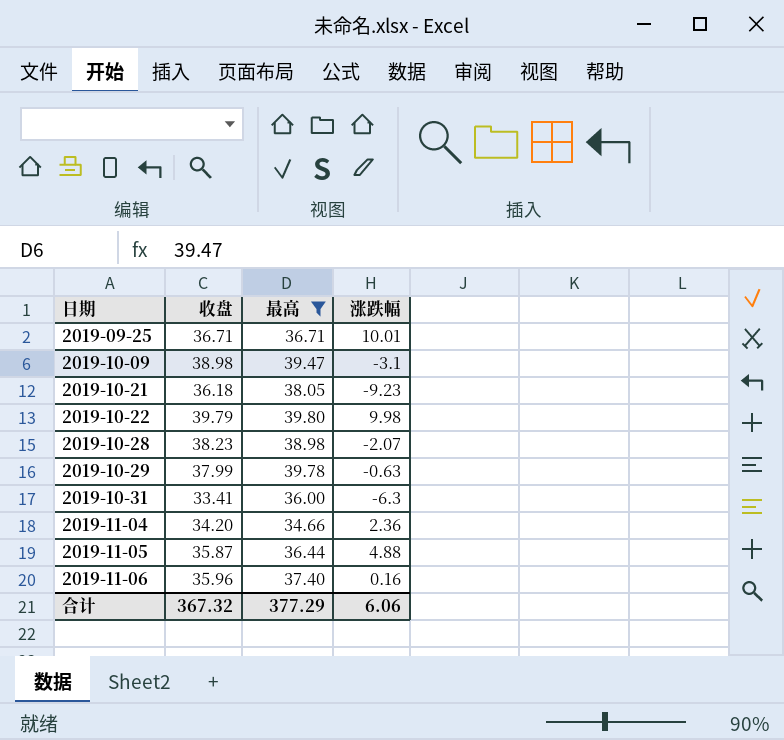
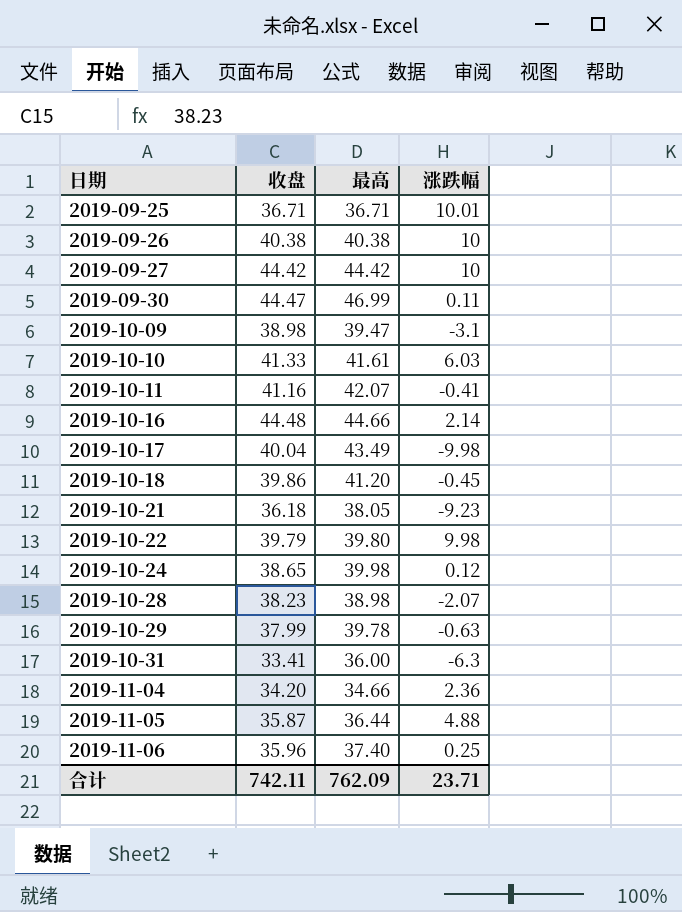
filter: 最高 <= 39.80 -> none
2019-11-06 | 涨跌幅: 0.16 -> 0.25
合计 | 收盘: 367.32 -> 742.11
合计 | 最高: 377.29 -> 762.09
合计 | 涨跌幅: 6.06 -> 23.71

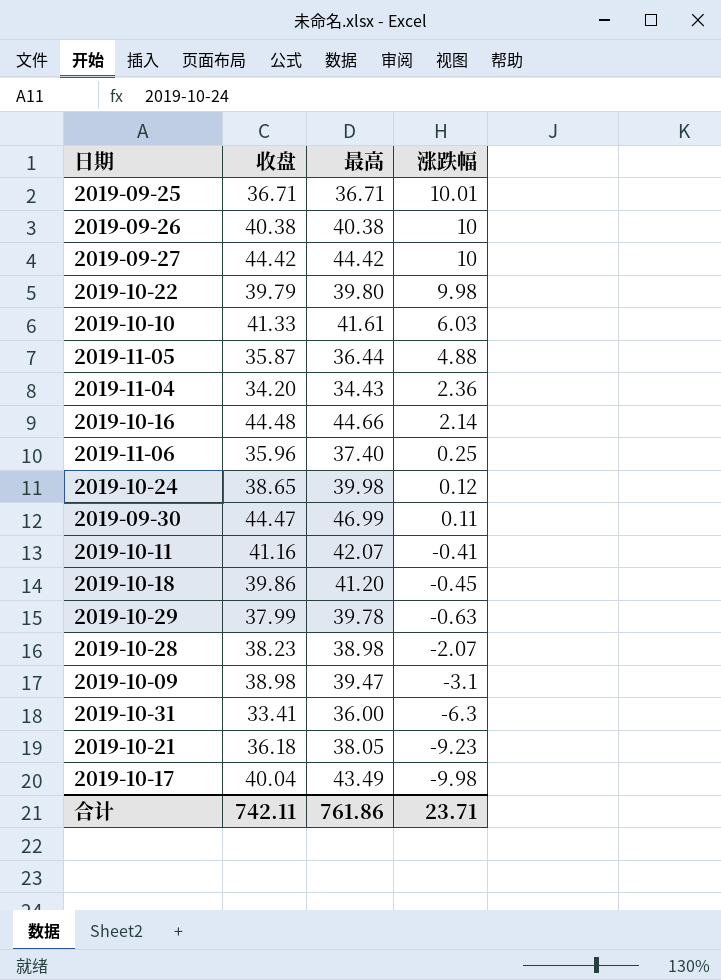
row order: 日期 ascending -> 涨跌幅 descending
2019-11-04 | 最高: 34.66 -> 34.43
合计 | 最高: 762.09 -> 761.86

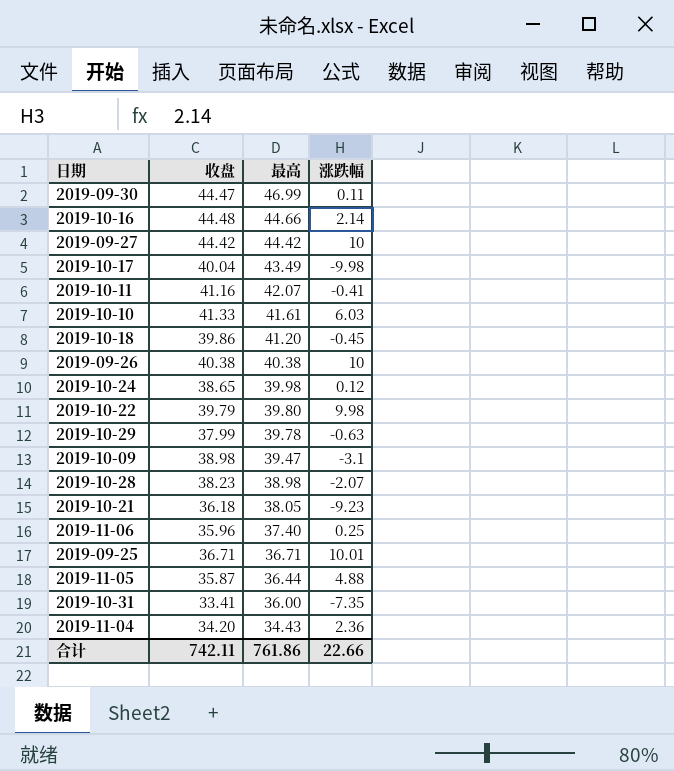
row order: 涨跌幅 descending -> 最高 descending
2019-10-31 | 涨跌幅: -6.3 -> -7.35
合计 | 涨跌幅: 23.71 -> 22.66

